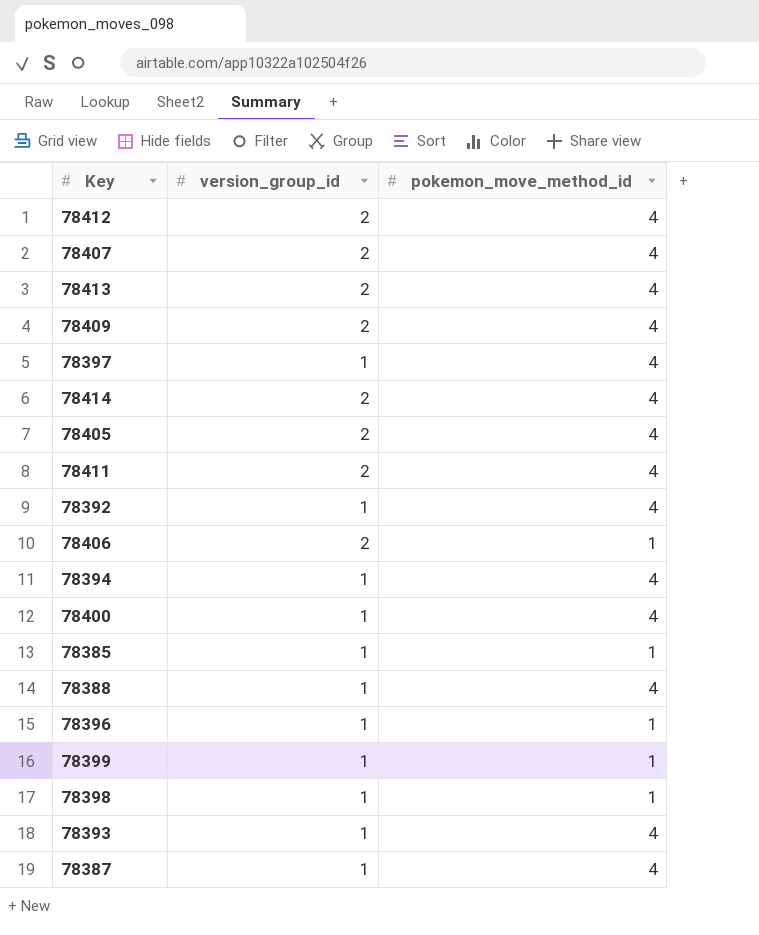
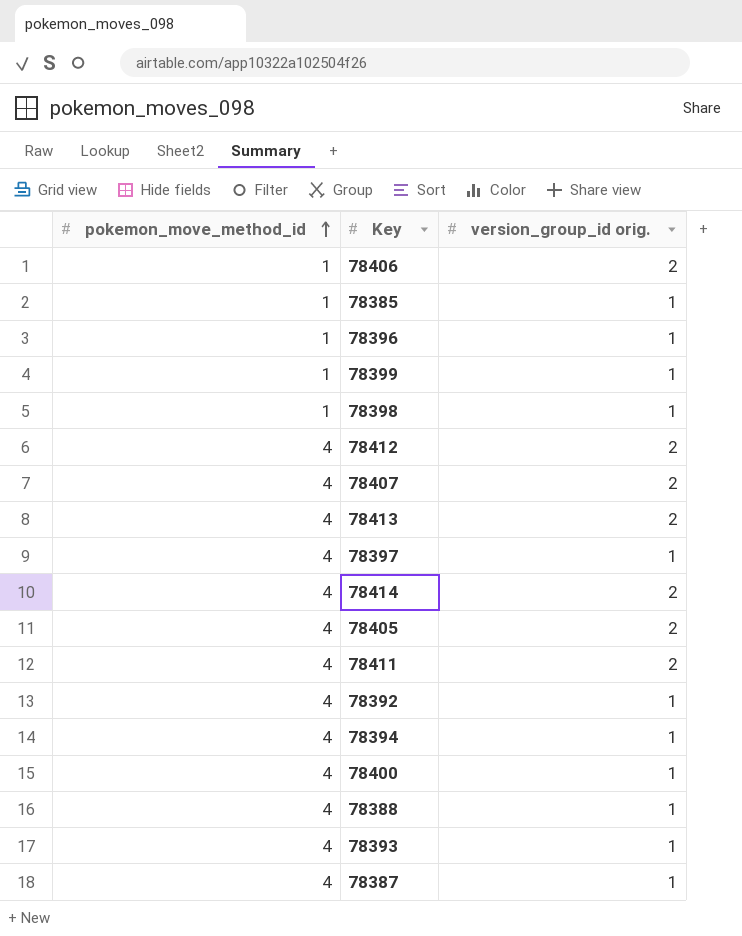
row order: none -> pokemon_move_method_id ascending
column pokemon_move_method_id | position: 3 -> 1
column name: version_group_id -> version_group_id orig.
row 78409: 2 | 4 -> none

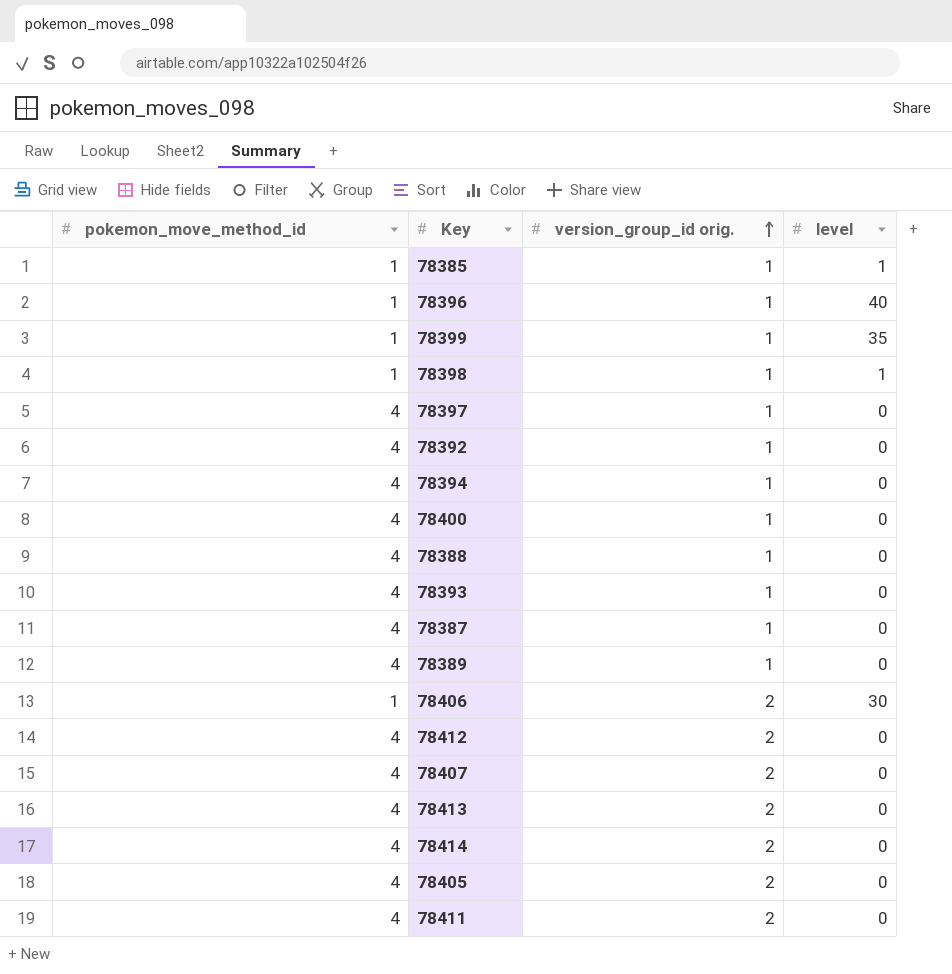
row order: pokemon_move_method_id ascending -> version_group_id orig. ascending
column level | position: none -> 4
row 78389: none -> 4 | 1 | 0

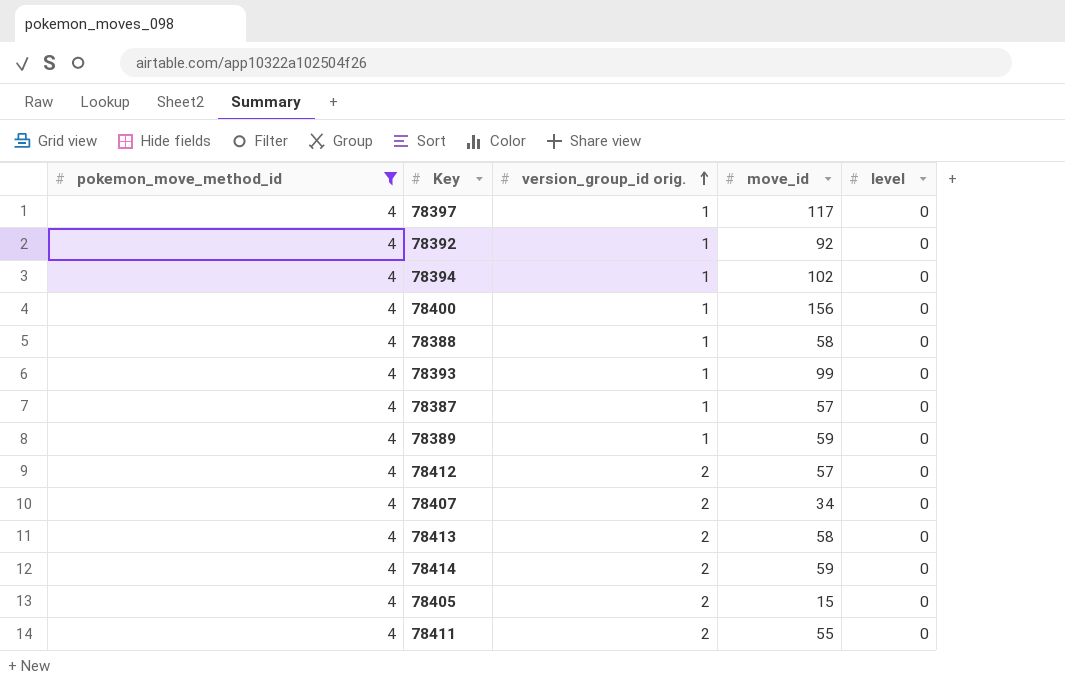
filter: none -> pokemon_move_method_id = 4
column move_id | position: none -> 4

